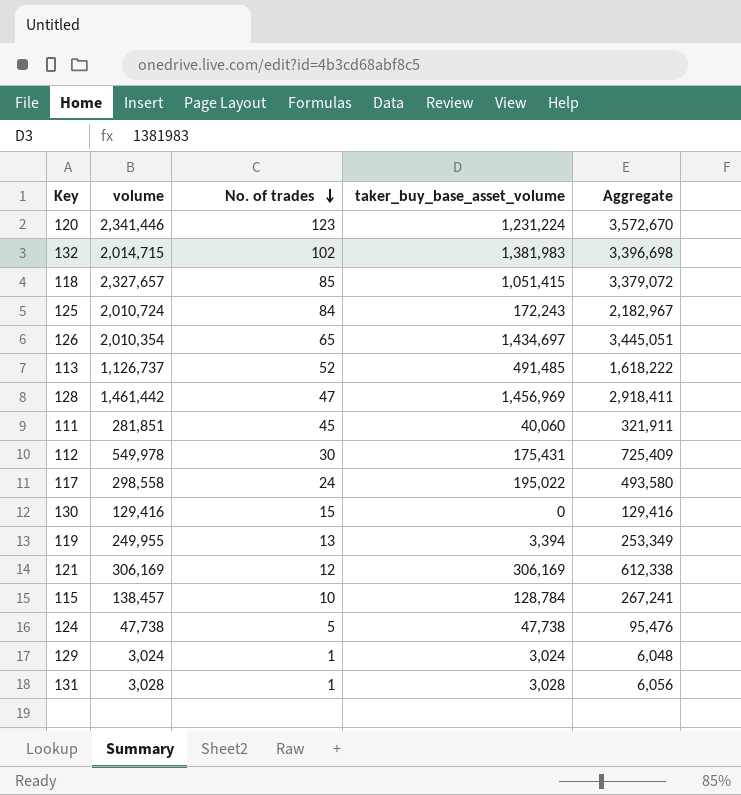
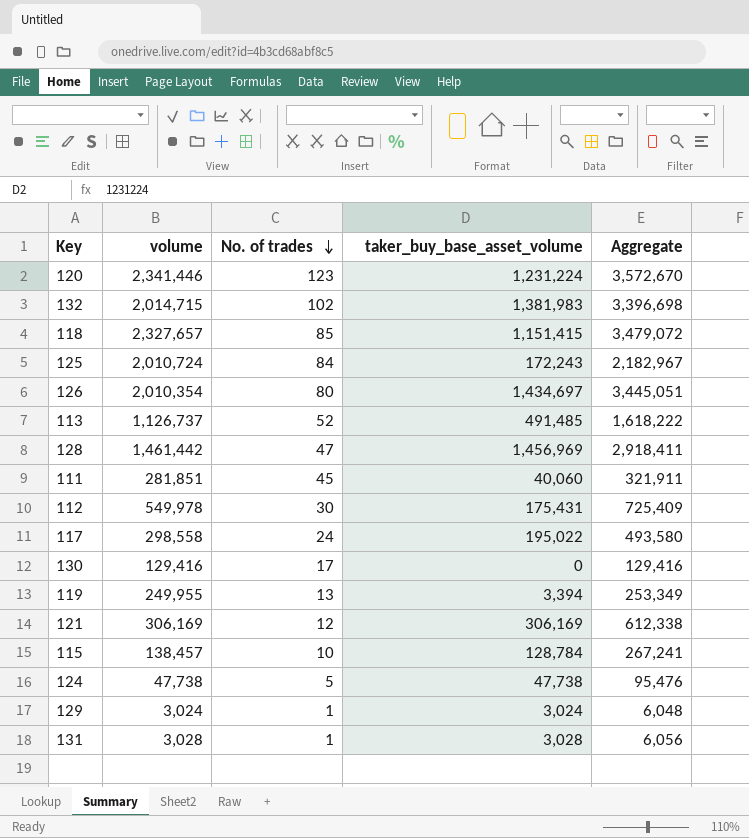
118 | taker_buy_base_asset_volume: 1,051,415 -> 1,151,415
118 | Aggregate: 3,379,072 -> 3,479,072
126 | No. of trades: 65 -> 80
130 | No. of trades: 15 -> 17

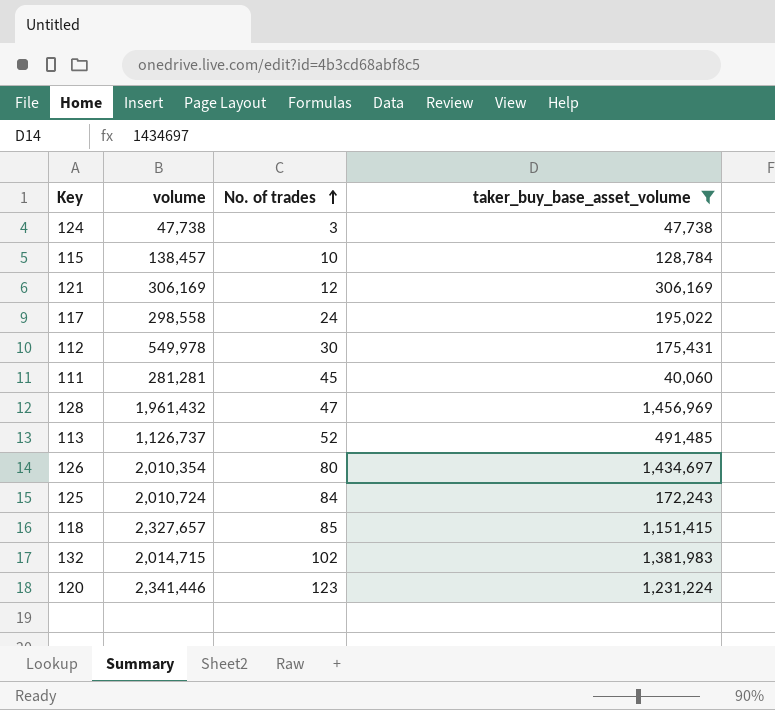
filter: none -> taker_buy_base_asset_volume >= 40,060
row order: No. of trades descending -> No. of trades ascending
column Aggregate | formula: [volume] + [taker_buy_base_asset_volume] -> none
124 | No. of trades: 5 -> 3
111 | volume: 281,851 -> 281,281
128 | volume: 1,461,442 -> 1,961,432

